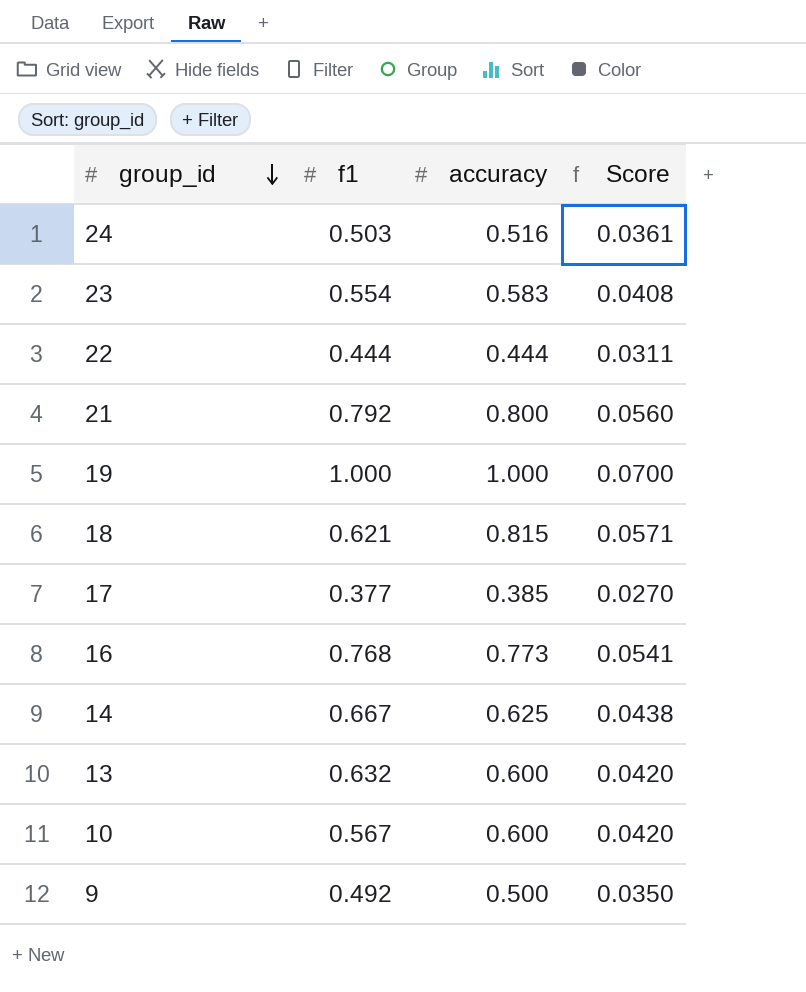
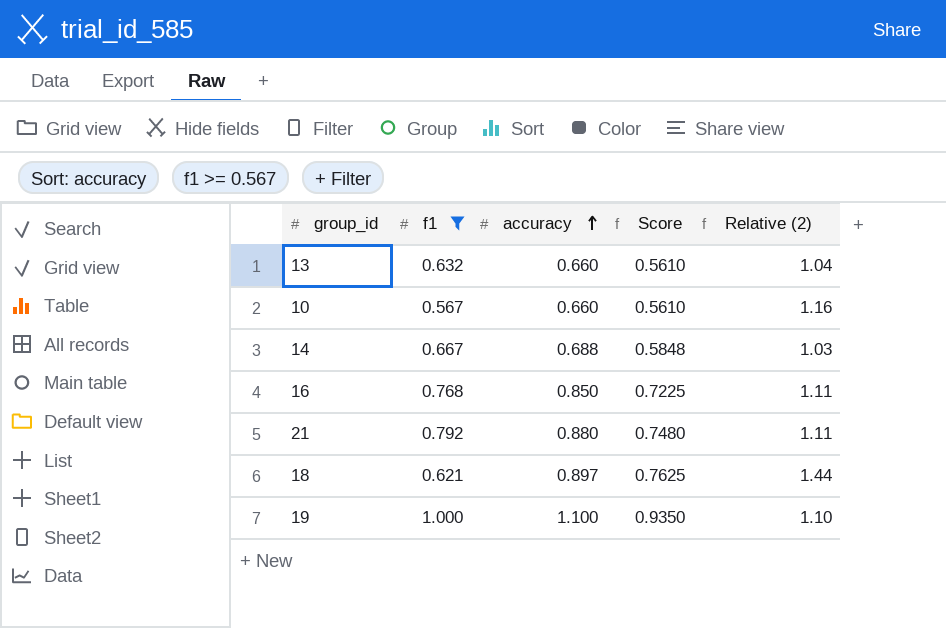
filter: none -> f1 >= 0.567
row order: group_id descending -> accuracy ascending
column Score | formula: [accuracy] * 0.07 -> [accuracy] * 0.85
column Relative (2) | formula: none -> [accuracy] / [f1]
13 | accuracy: 0.600 -> 0.660
10 | accuracy: 0.600 -> 0.660
14 | accuracy: 0.625 -> 0.688
16 | accuracy: 0.773 -> 0.850
21 | accuracy: 0.800 -> 0.880
18 | accuracy: 0.815 -> 0.897
19 | accuracy: 1.000 -> 1.100

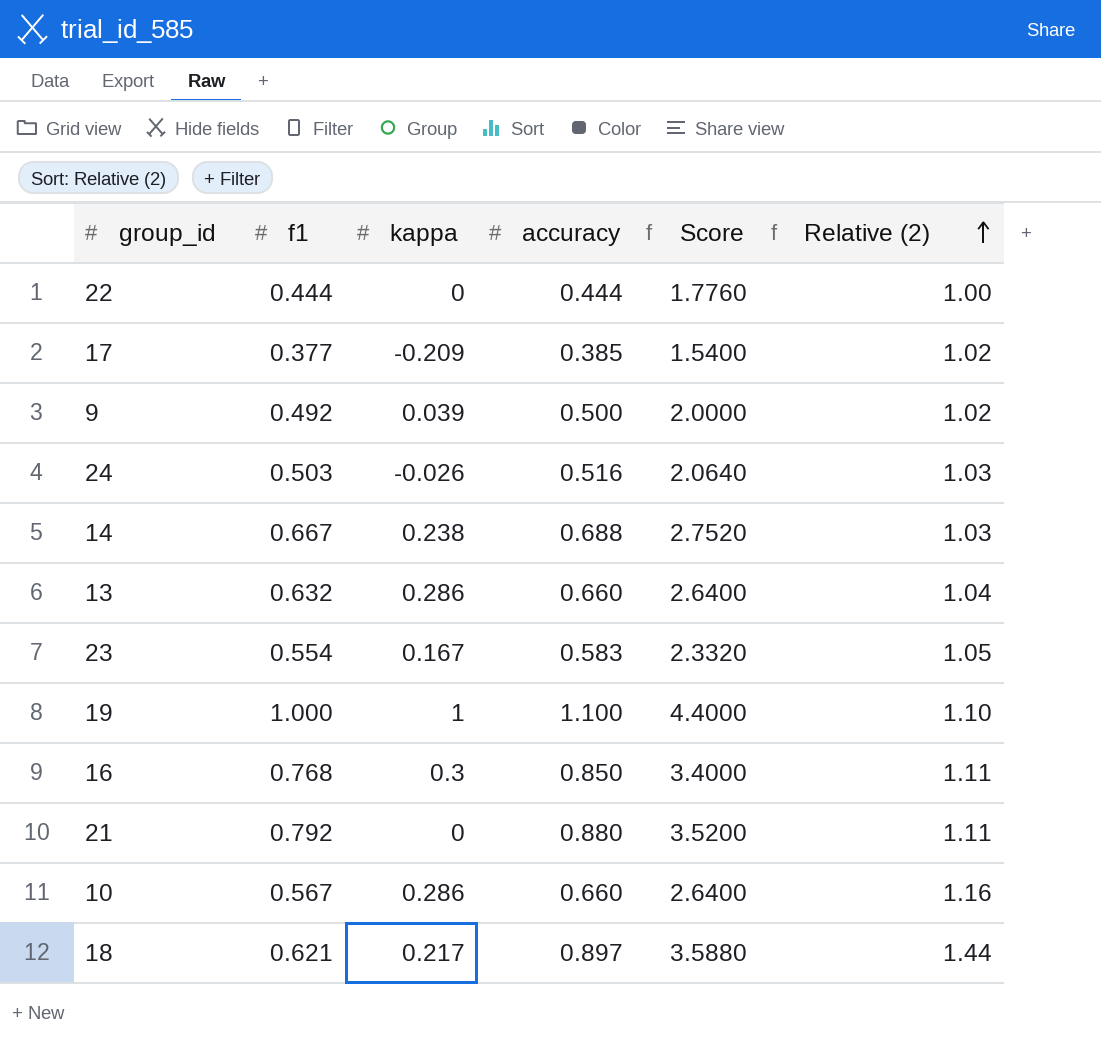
filter: f1 >= 0.567 -> none
row order: accuracy ascending -> Relative (2) ascending
column kappa | position: none -> 3
column Score | formula: [accuracy] * 0.85 -> [accuracy] * 4

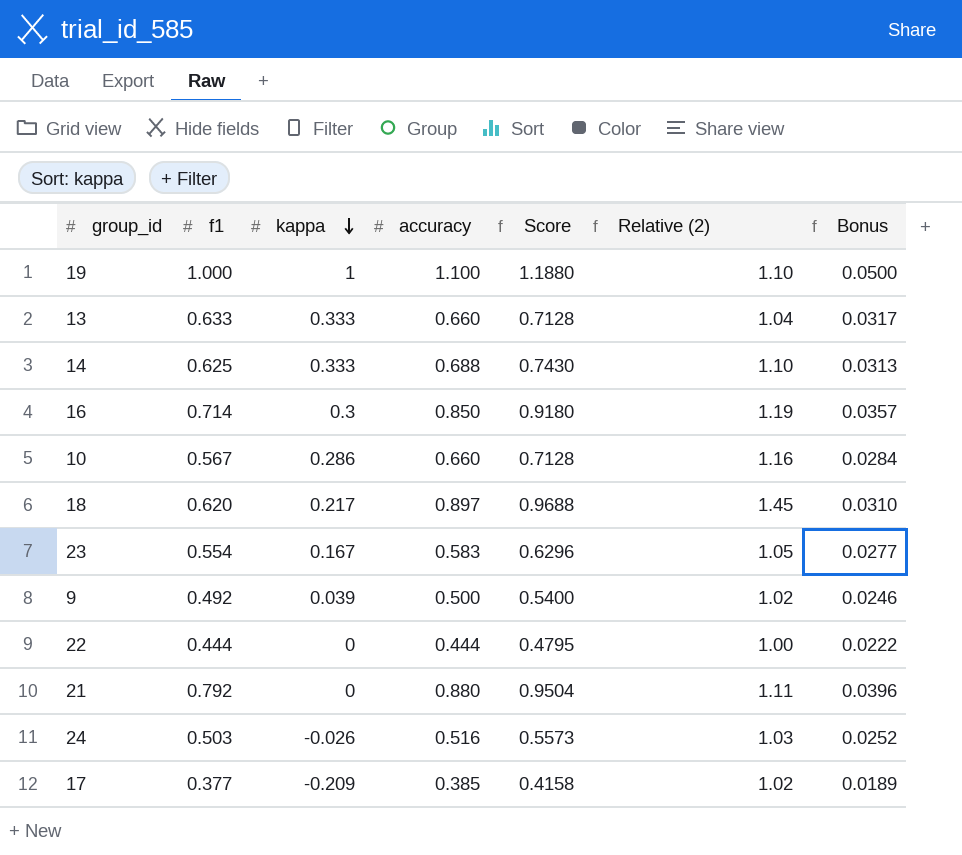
row order: Relative (2) ascending -> kappa descending
column Score | formula: [accuracy] * 4 -> [accuracy] * 1.08
column Bonus | formula: none -> [f1] * 0.05
13 | f1: 0.632 -> 0.633
13 | kappa: 0.286 -> 0.333
14 | f1: 0.667 -> 0.625
14 | kappa: 0.238 -> 0.333
14 | Relative (2): 1.03 -> 1.10
16 | f1: 0.768 -> 0.714
16 | Relative (2): 1.11 -> 1.19
18 | f1: 0.621 -> 0.620
18 | Relative (2): 1.44 -> 1.45

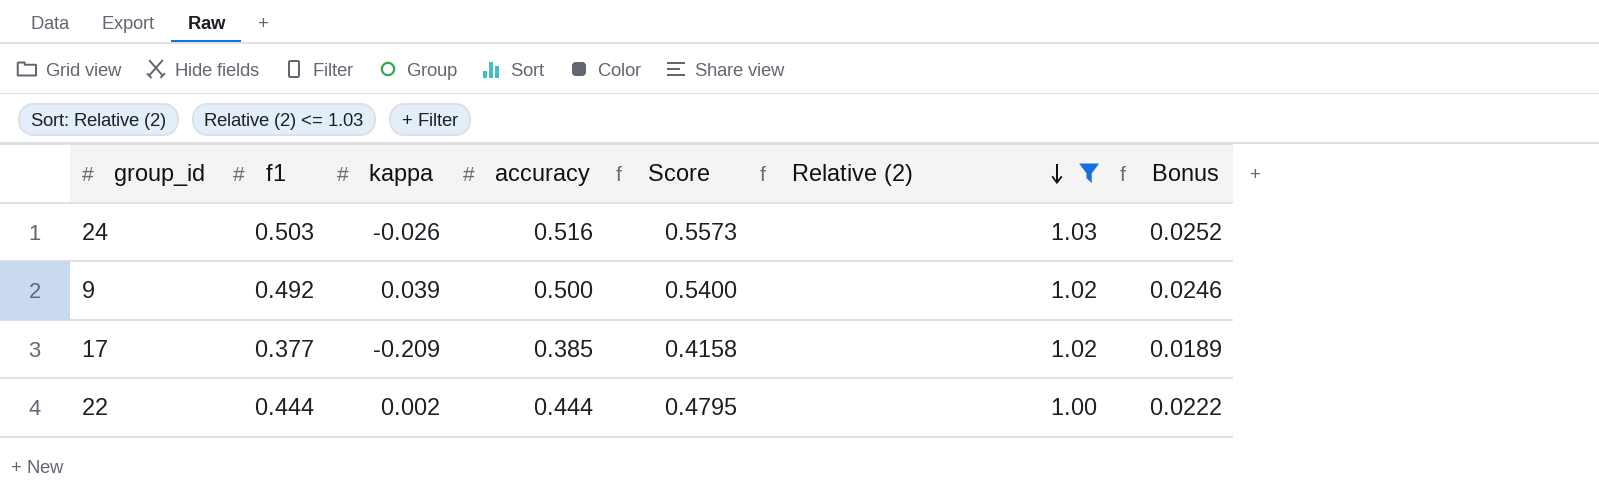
filter: none -> Relative (2) <= 1.03
row order: kappa descending -> Relative (2) descending
22 | kappa: 0 -> 0.002

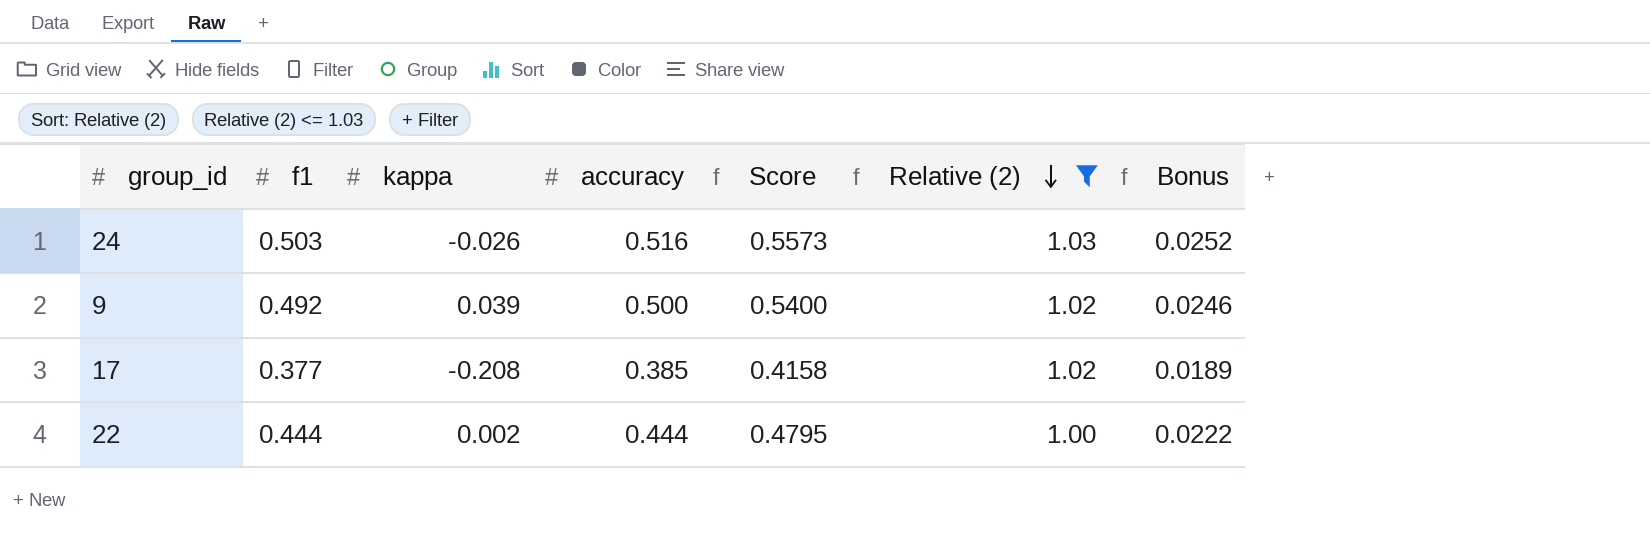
17 | kappa: -0.209 -> -0.208

